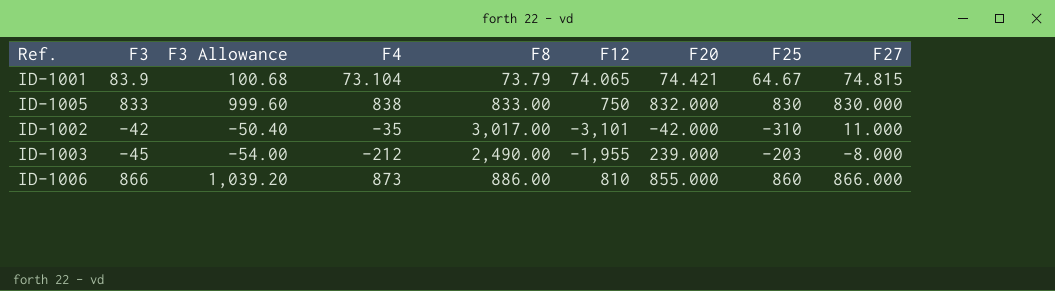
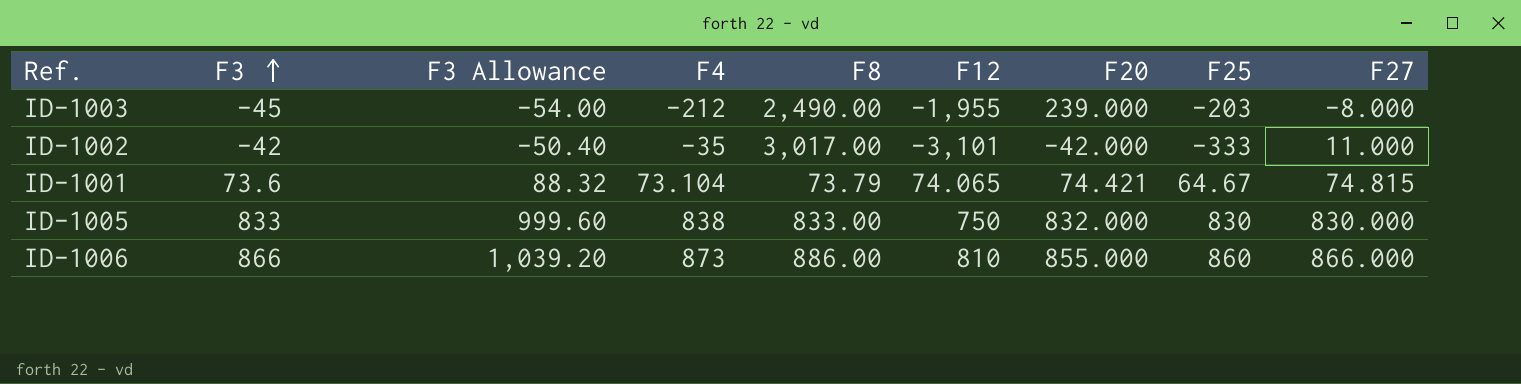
row order: none -> F3 ascending
ID-1002 | F25: -310 -> -333
ID-1001 | F3: 83.9 -> 73.6
ID-1001 | F3 Allowance: 100.68 -> 88.32

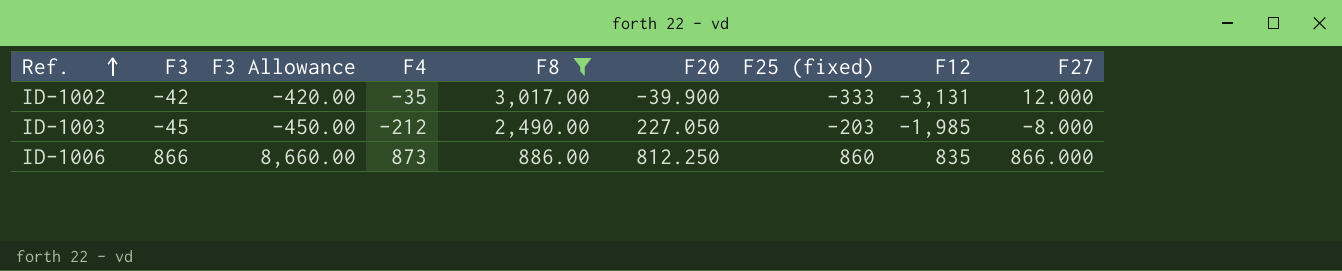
filter: none -> F8 >= 886.00
row order: F3 ascending -> Ref. ascending
column F3 Allowance | formula: [F3] * 1.2 -> [F3] * 10
column name: F25 -> F25 (fixed)
column F12 | position: 6 -> 8
ID-1002 | F20: -42.000 -> -39.900
ID-1002 | F12: -3,101 -> -3,131
ID-1002 | F27: 11.000 -> 12.000
ID-1003 | F20: 239.000 -> 227.050
ID-1003 | F12: -1,955 -> -1,985
ID-1006 | F20: 855.000 -> 812.250
ID-1006 | F12: 810 -> 835

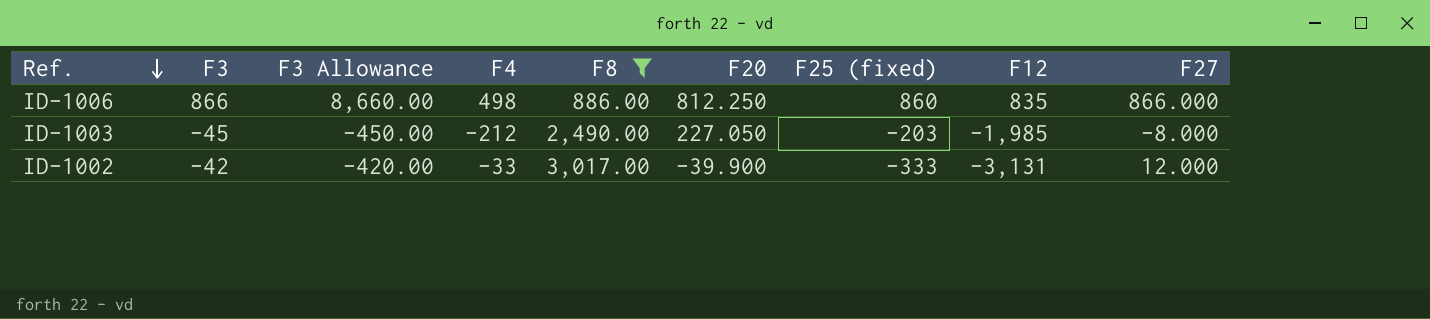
row order: Ref. ascending -> Ref. descending
ID-1006 | F4: 873 -> 498
ID-1002 | F4: -35 -> -33

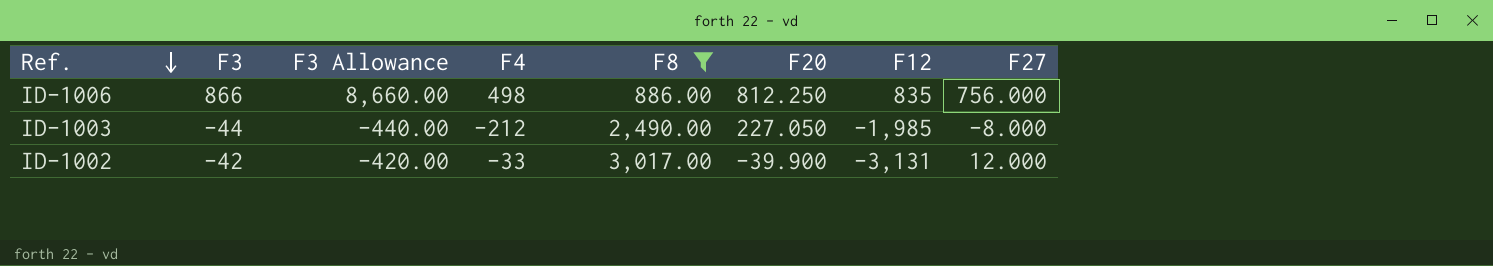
column F25 (fixed) | position: 7 -> none
ID-1006 | F27: 866.000 -> 756.000
ID-1003 | F3: -45 -> -44
ID-1003 | F3 Allowance: -450.00 -> -440.00

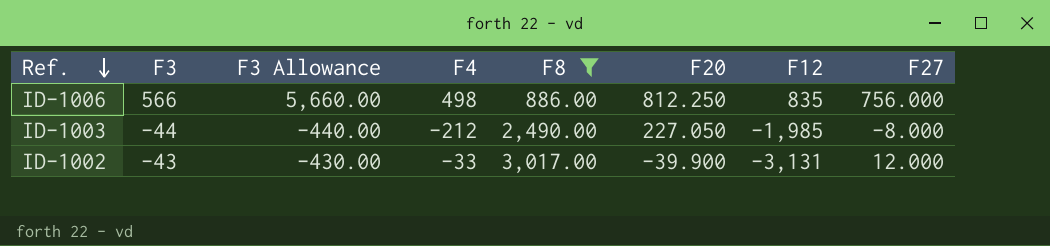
ID-1006 | F3: 866 -> 566
ID-1006 | F3 Allowance: 8,660.00 -> 5,660.00
ID-1002 | F3: -42 -> -43
ID-1002 | F3 Allowance: -420.00 -> -430.00

